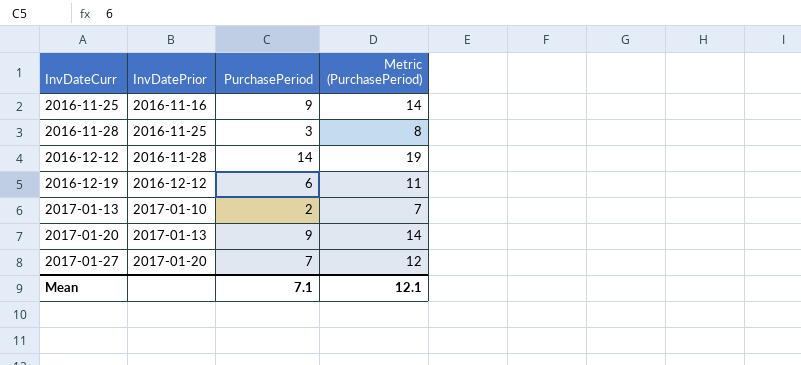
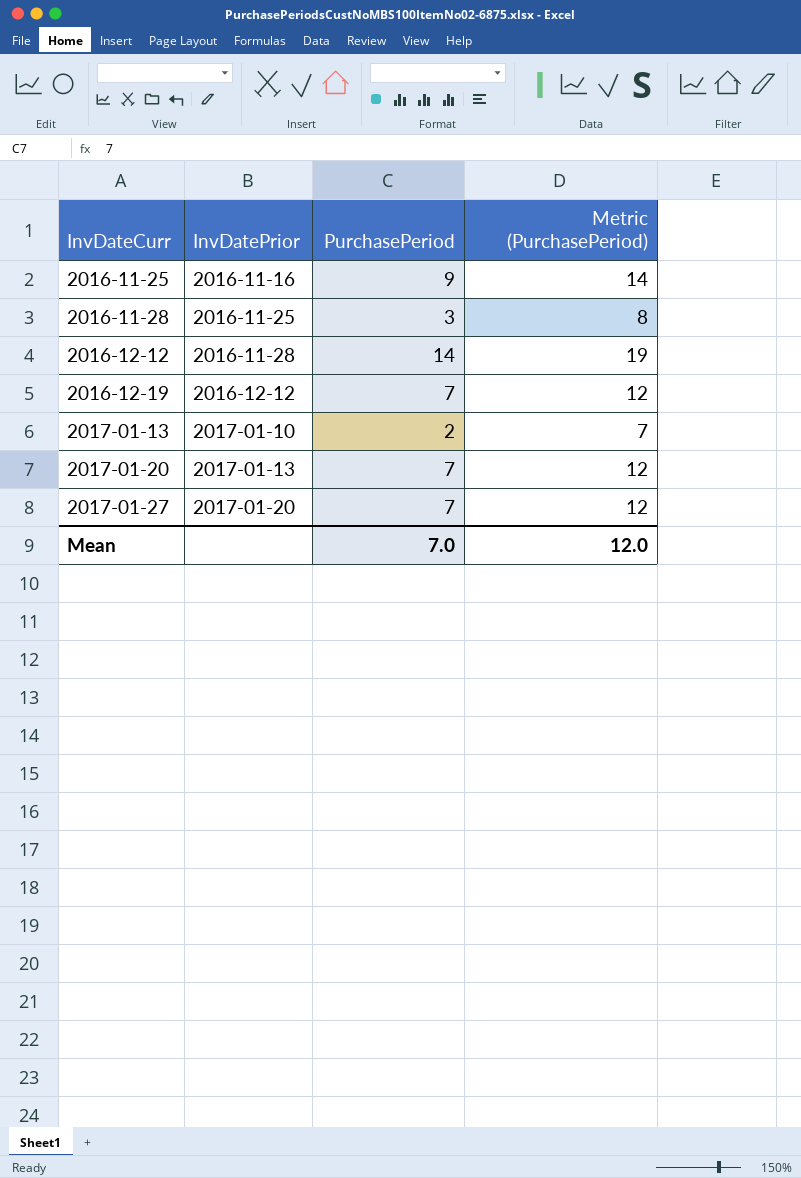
2016-12-19 | PurchasePeriod: 6 -> 7
2016-12-19 | Metric (PurchasePeriod): 11 -> 12
2017-01-20 | PurchasePeriod: 9 -> 7
2017-01-20 | Metric (PurchasePeriod): 14 -> 12
Mean | PurchasePeriod: 7.1 -> 7.0
Mean | Metric (PurchasePeriod): 12.1 -> 12.0

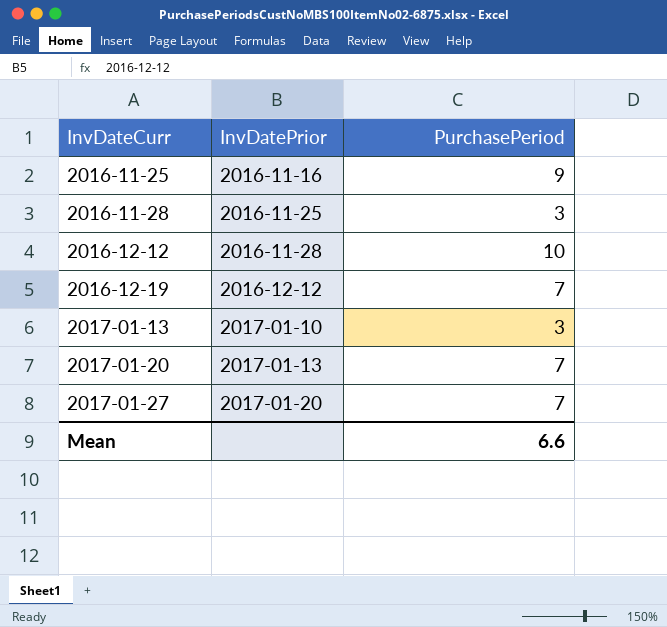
column Metric (PurchasePeriod) | formula: [PurchasePeriod] + 5 -> none
2016-12-12 | PurchasePeriod: 14 -> 10
2017-01-13 | PurchasePeriod: 2 -> 3
Mean | PurchasePeriod: 7.0 -> 6.6

